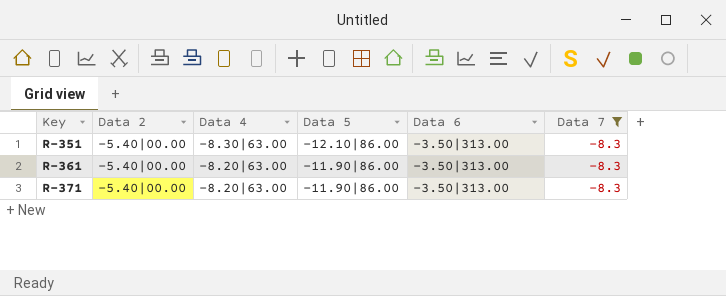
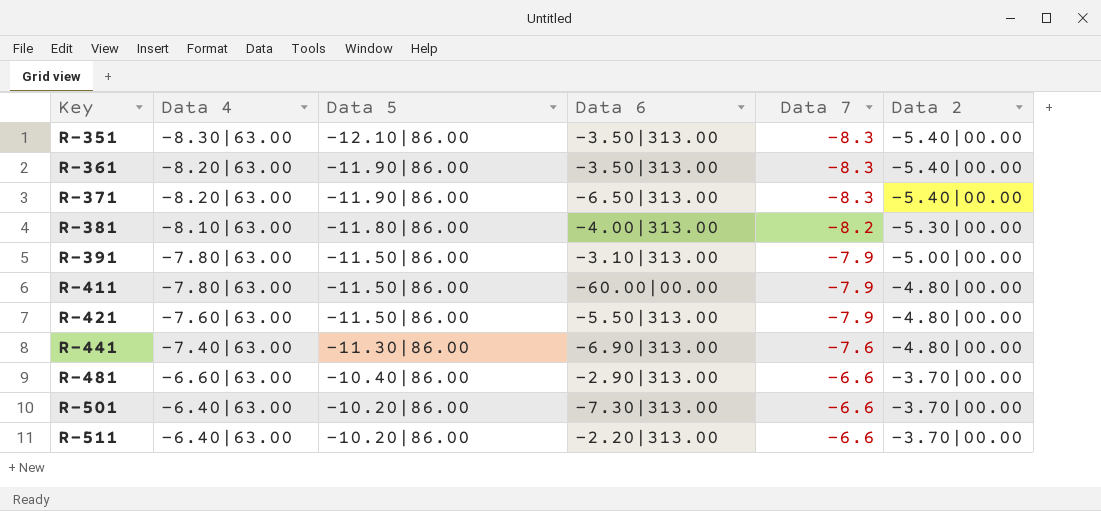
filter: Data 7 = -8.3 -> none
column Data 2 | position: 2 -> 6
R-371 | Data 6: -3.50|313.00 -> -6.50|313.00

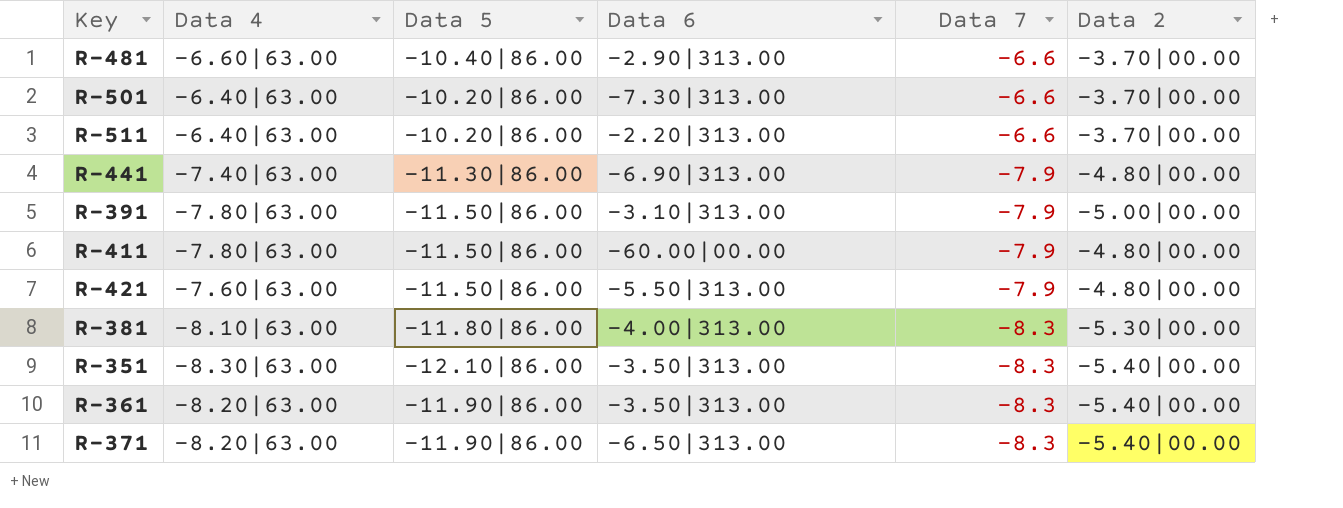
row order: Key ascending -> Data 7 descending
R-441 | Data 7: -7.6 -> -7.9
R-381 | Data 7: -8.2 -> -8.3

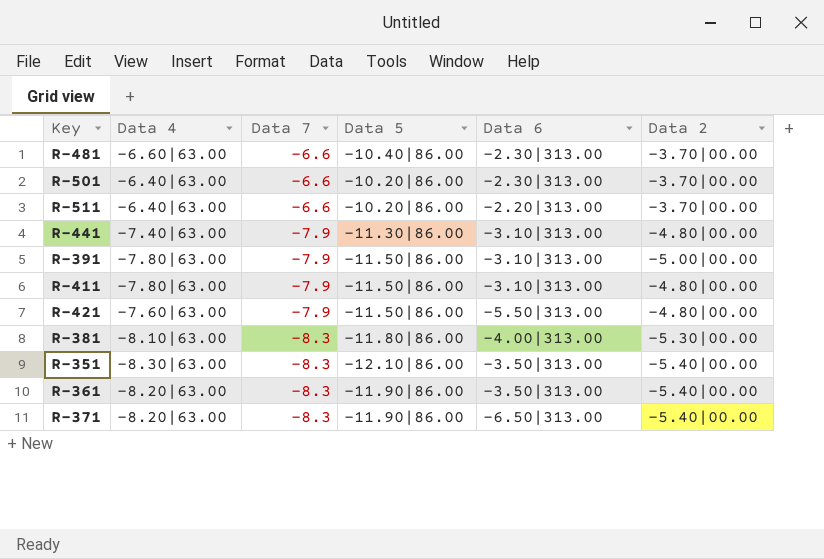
column Data 7 | position: 5 -> 3
R-481 | Data 6: -2.90|313.00 -> -2.30|313.00
R-501 | Data 6: -7.30|313.00 -> -2.30|313.00
R-441 | Data 6: -6.90|313.00 -> -3.10|313.00
R-411 | Data 6: -60.00|00.00 -> -3.10|313.00

